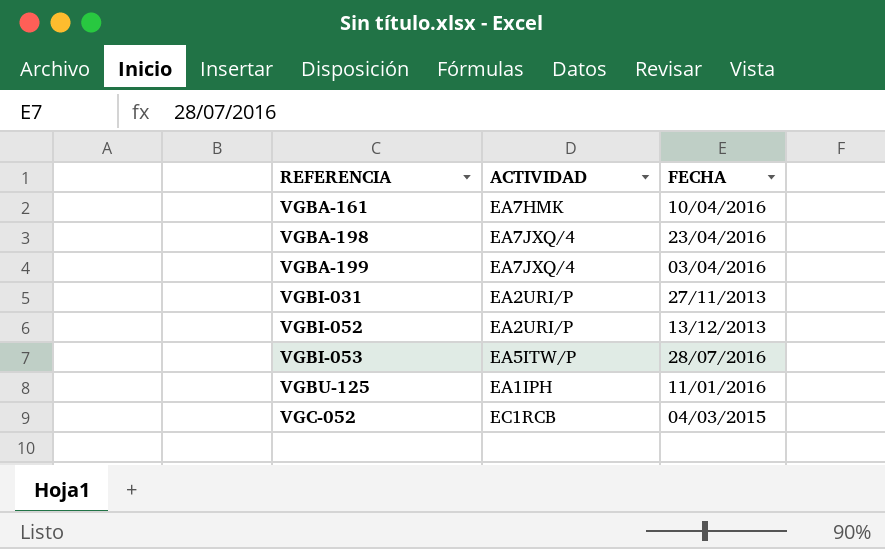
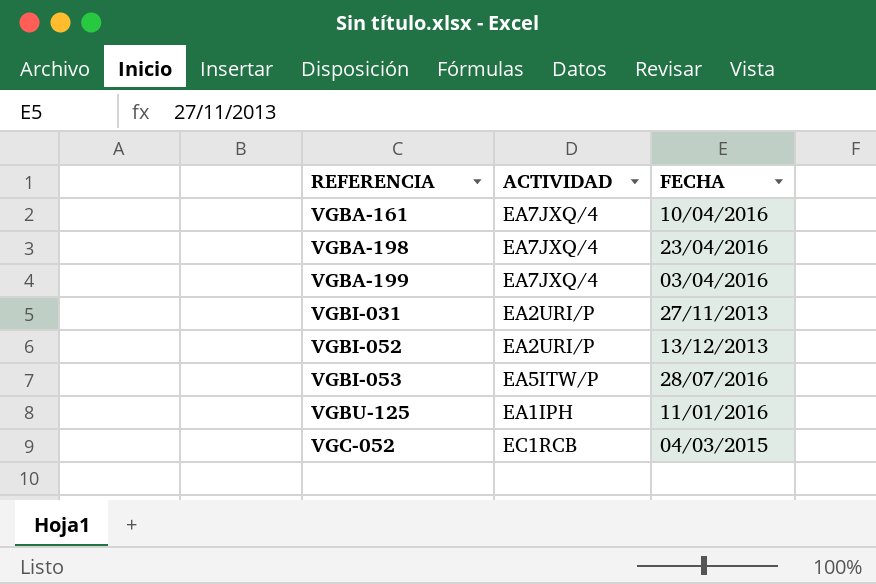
VGBA-161 | ACTIVIDAD: EA7HMK -> EA7JXQ/4

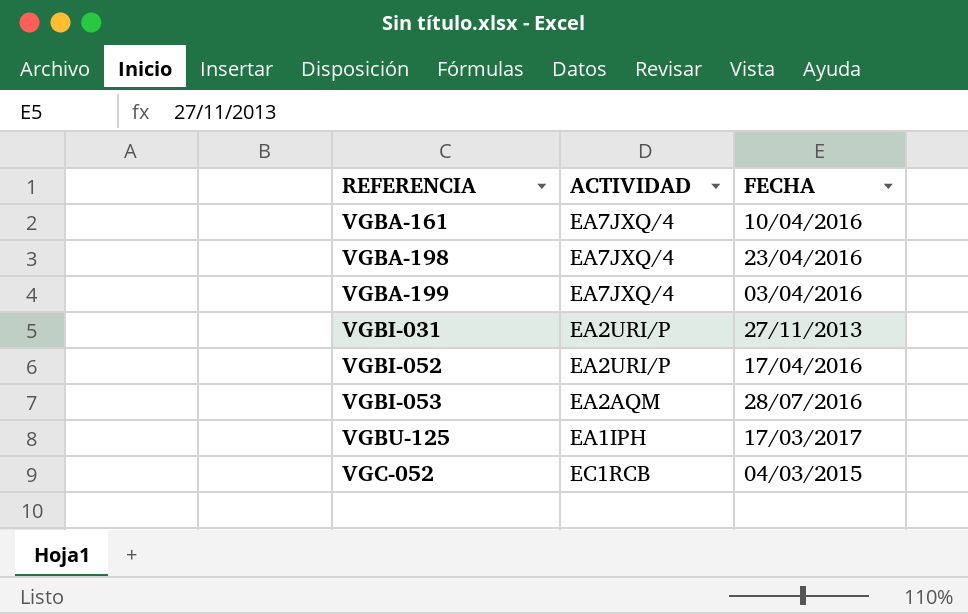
VGBI-052 | FECHA: 13/12/2013 -> 17/04/2016
VGBI-053 | ACTIVIDAD: EA5ITW/P -> EA2AQM
VGBU-125 | FECHA: 11/01/2016 -> 17/03/2017

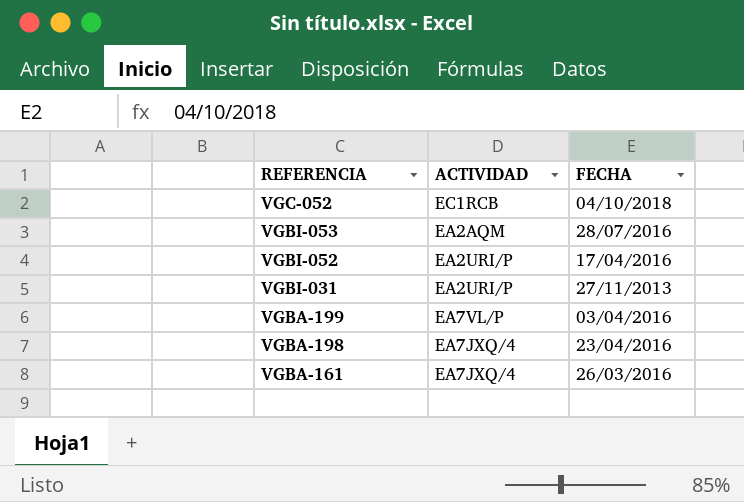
row order: REFERENCIA ascending -> REFERENCIA descending
row VGBU-125: EA1IPH | 17/03/2017 -> none
VGC-052 | FECHA: 04/03/2015 -> 04/10/2018
VGBA-199 | ACTIVIDAD: EA7JXQ/4 -> EA7VL/P
VGBA-161 | FECHA: 10/04/2016 -> 26/03/2016

